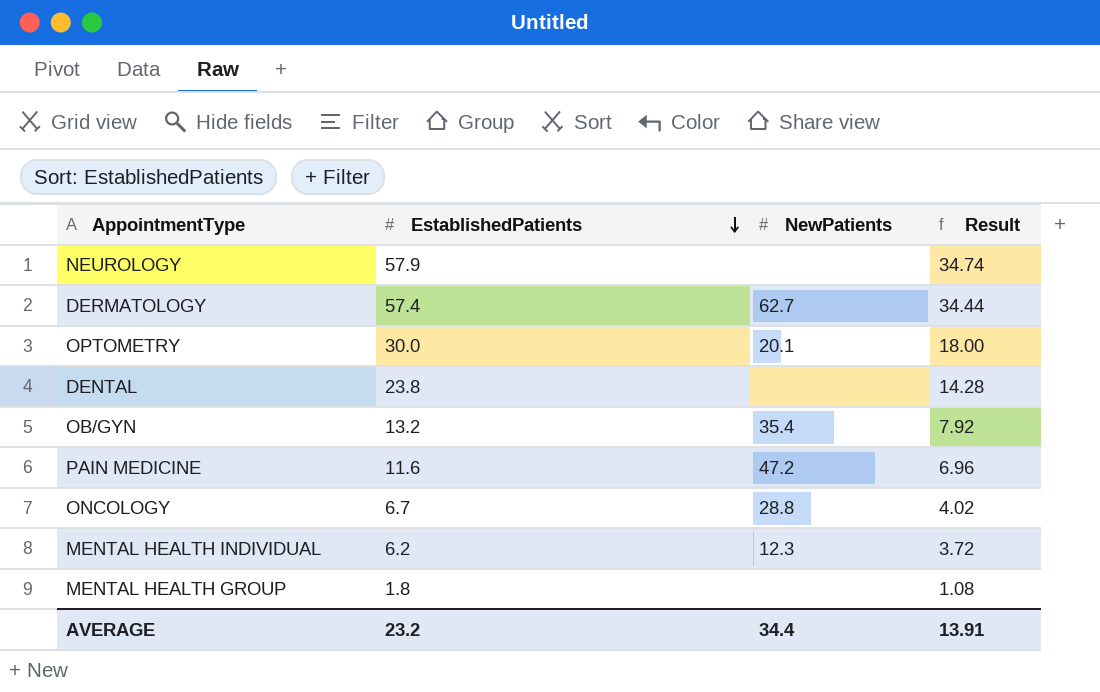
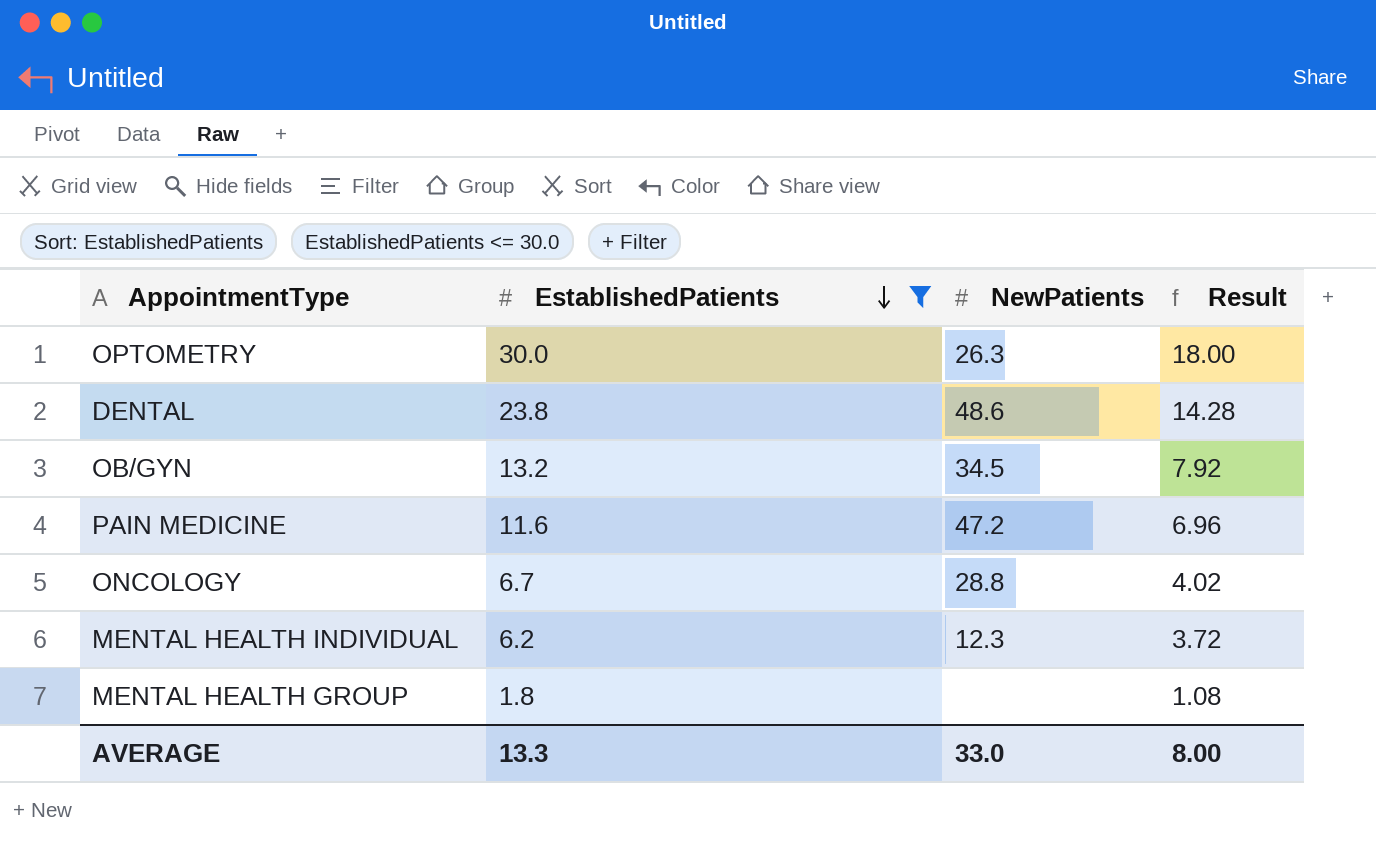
filter: none -> EstablishedPatients <= 30.0
OPTOMETRY | NewPatients: 20.1 -> 26.3
DENTAL | NewPatients: none -> 48.6
OB/GYN | NewPatients: 35.4 -> 34.5
AVERAGE | EstablishedPatients: 23.2 -> 13.3
AVERAGE | NewPatients: 34.4 -> 33.0
AVERAGE | Result: 13.91 -> 8.00

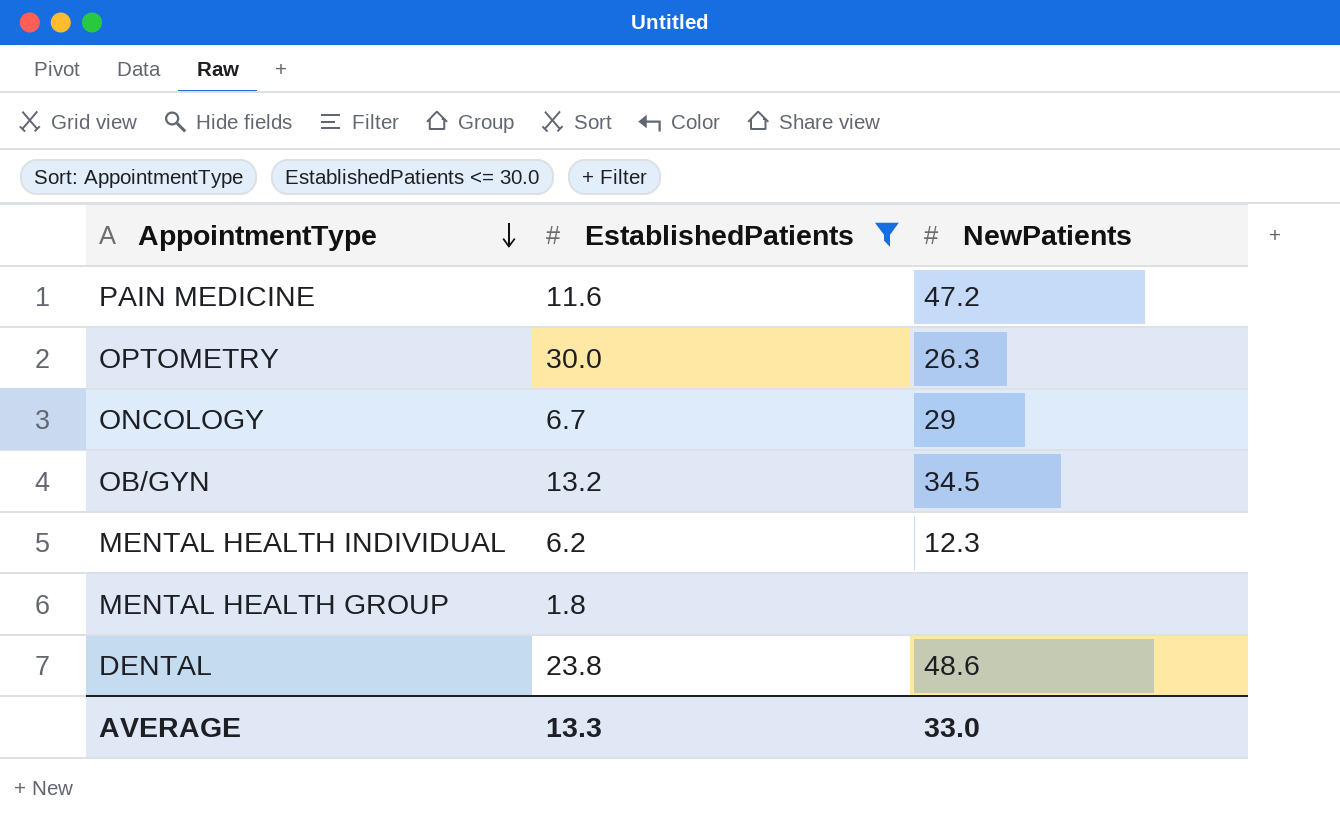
row order: EstablishedPatients descending -> AppointmentType descending
column Result | formula: [EstablishedPatients] * 0.6 -> none
ONCOLOGY | NewPatients: 28.8 -> 29

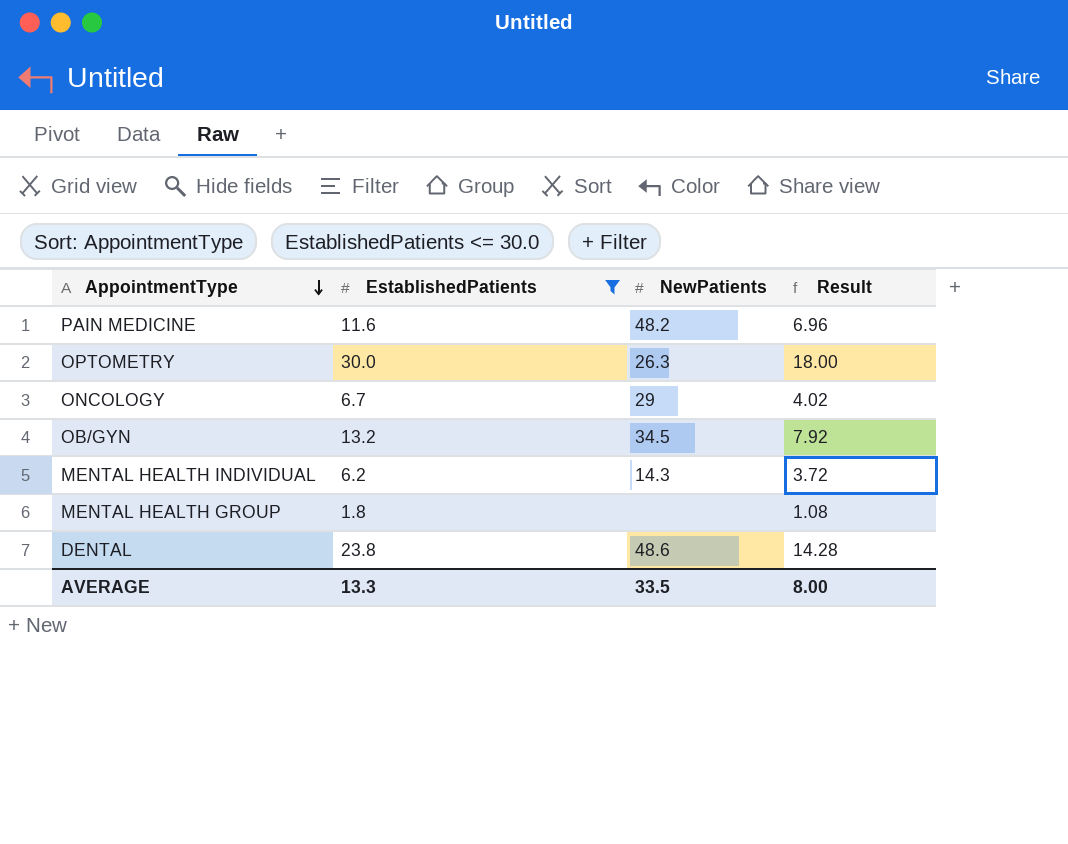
column Result | formula: none -> [EstablishedPatients] * 0.6
PAIN MEDICINE | NewPatients: 47.2 -> 48.2
MENTAL HEALTH INDIVIDUAL | NewPatients: 12.3 -> 14.3
AVERAGE | NewPatients: 33.0 -> 33.5

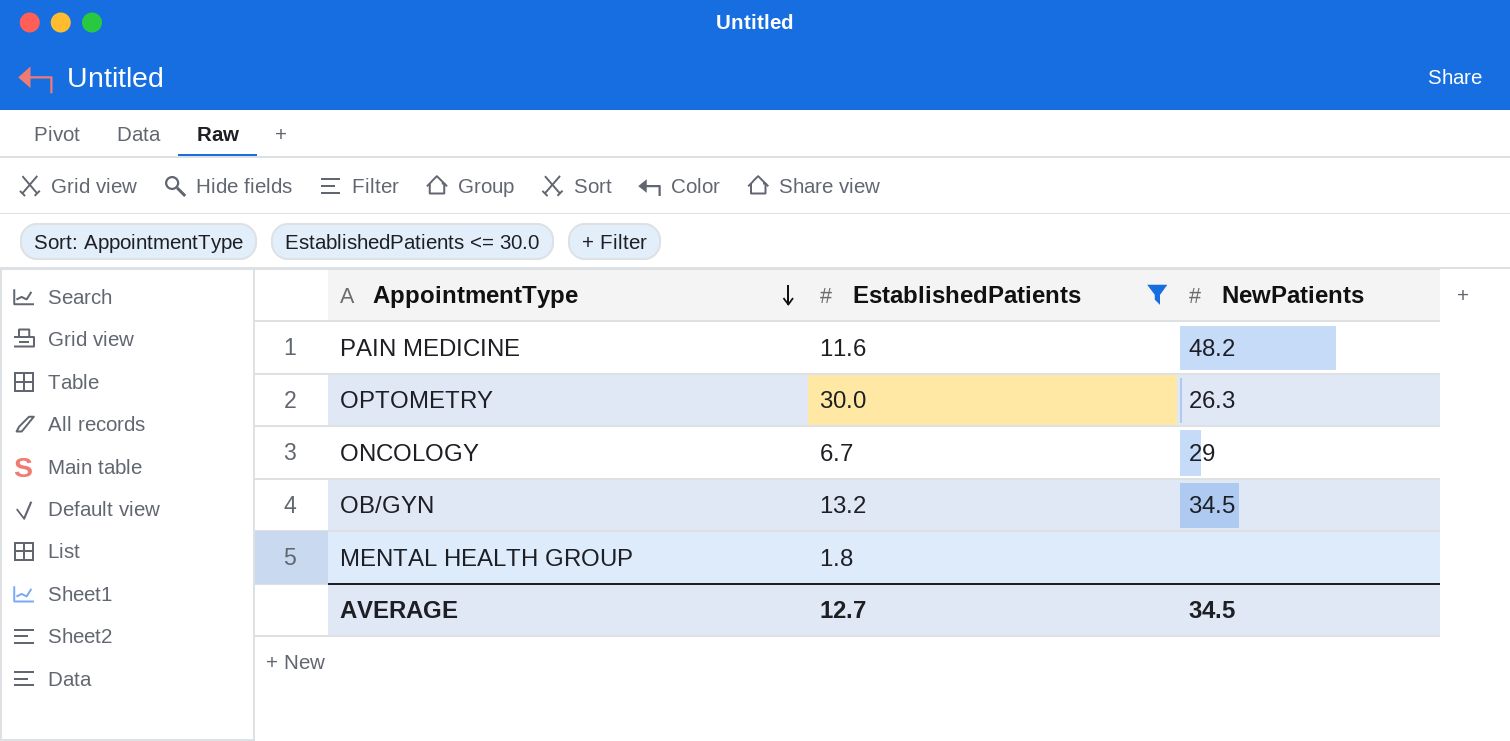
column Result | formula: [EstablishedPatients] * 0.6 -> none
row MENTAL HEALTH INDIVIDUAL: 6.2 | 14.3 | 3.72 -> none
row DENTAL: 23.8 | 48.6 | 14.28 -> none
AVERAGE | EstablishedPatients: 13.3 -> 12.7
AVERAGE | NewPatients: 33.5 -> 34.5

